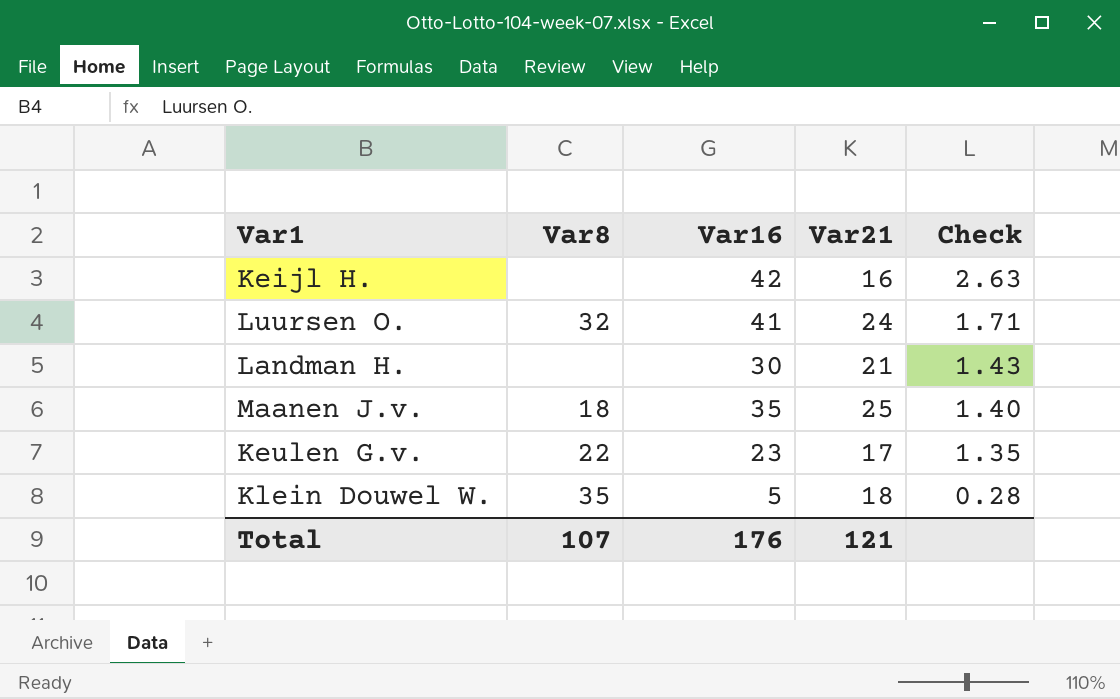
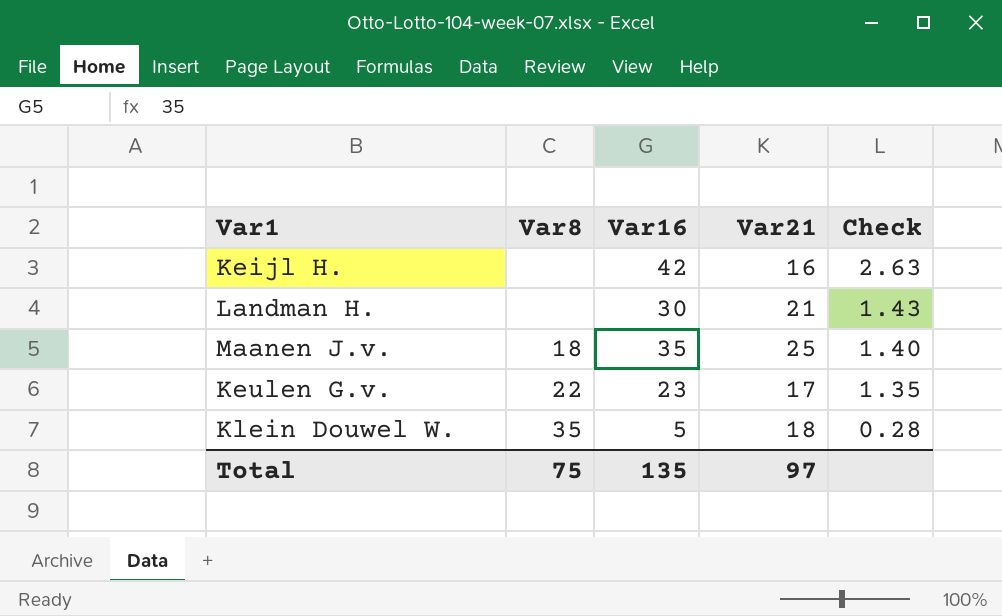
row Luursen O.: 32 | 41 | 24 | 1.71 -> none
Total | Var8: 107 -> 75
Total | Var16: 176 -> 135
Total | Var21: 121 -> 97

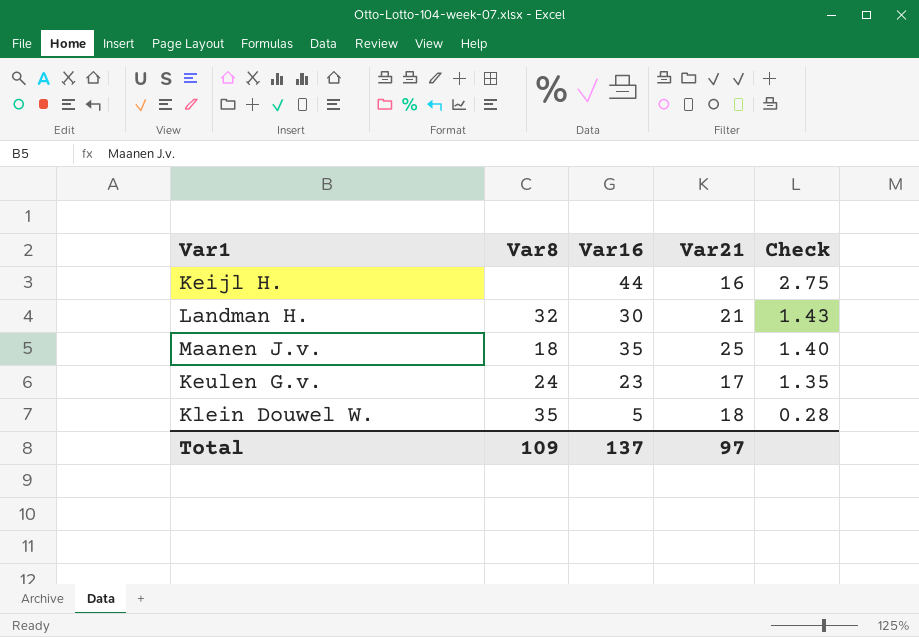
Keijl H. | Var16: 42 -> 44
Keijl H. | Check: 2.63 -> 2.75
Landman H. | Var8: none -> 32
Keulen G.v. | Var8: 22 -> 24
Total | Var8: 75 -> 109
Total | Var16: 135 -> 137

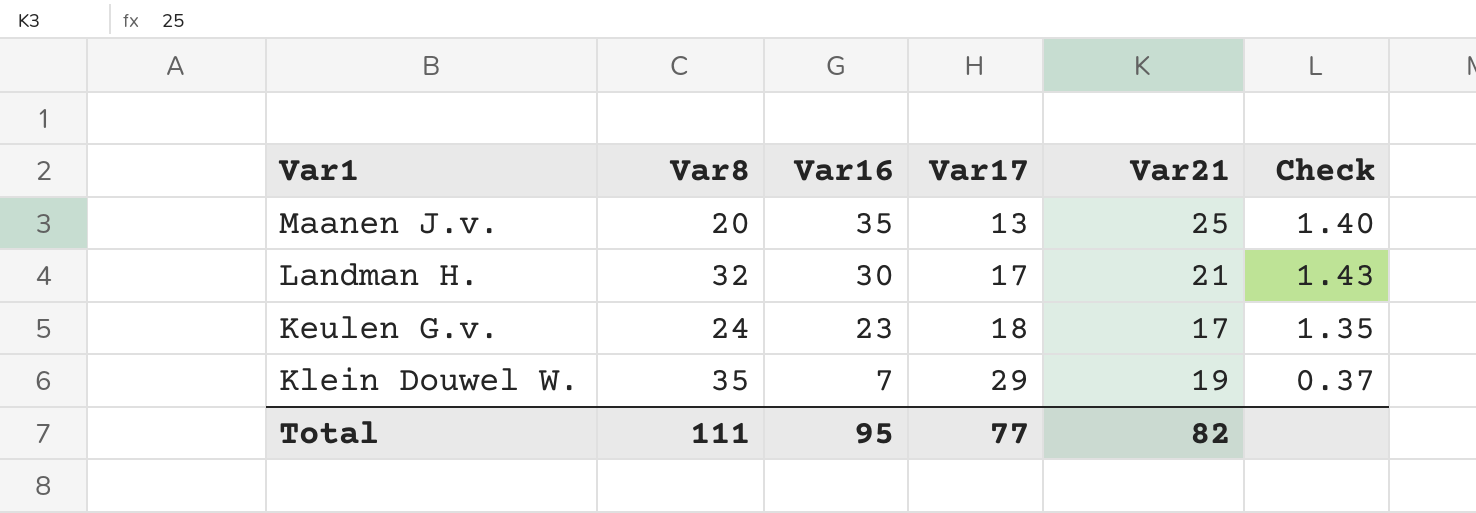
row order: Check descending -> Var16 descending
column Var17 | position: none -> 4
row Keijl H.: none | 44 | 16 | 2.75 -> none
Maanen J.v. | Var8: 18 -> 20
Klein Douwel W. | Var16: 5 -> 7
Klein Douwel W. | Var21: 18 -> 19
Klein Douwel W. | Check: 0.28 -> 0.37
Total | Var8: 109 -> 111
Total | Var16: 137 -> 95
Total | Var21: 97 -> 82

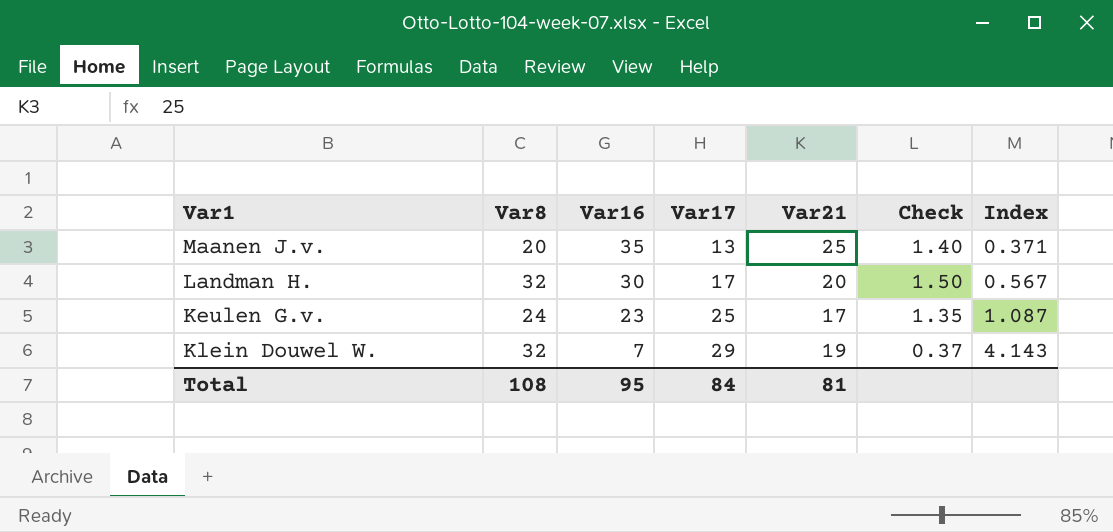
column Index | formula: none -> [Var17] / [Var16]
Landman H. | Var21: 21 -> 20
Landman H. | Check: 1.43 -> 1.50
Keulen G.v. | Var17: 18 -> 25
Klein Douwel W. | Var8: 35 -> 32
Total | Var8: 111 -> 108
Total | Var17: 77 -> 84
Total | Var21: 82 -> 81

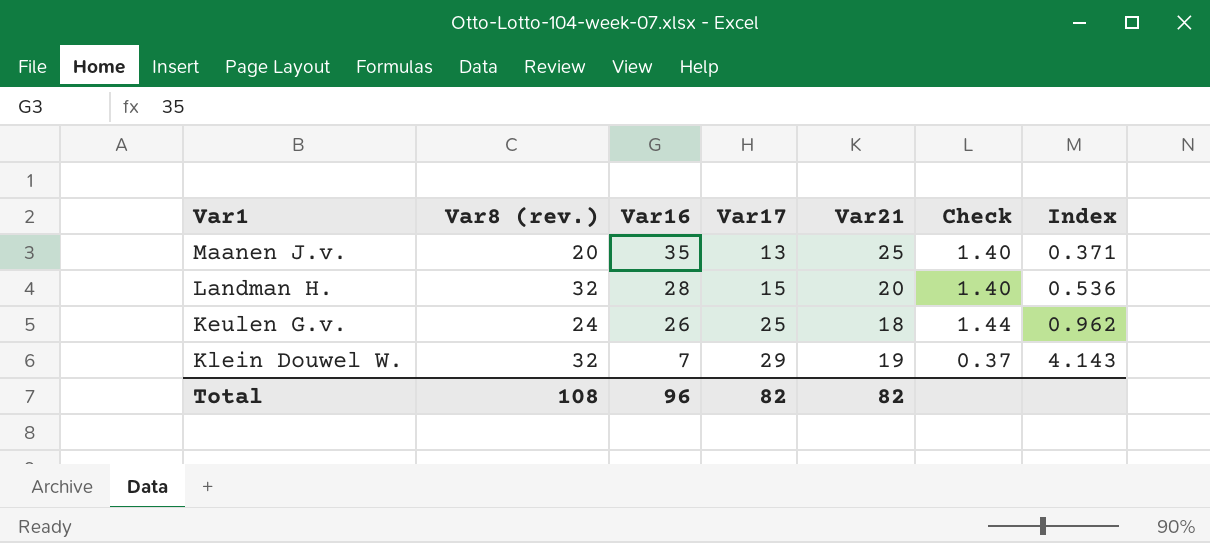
column name: Var8 -> Var8 (rev.)
Landman H. | Var16: 30 -> 28
Landman H. | Var17: 17 -> 15
Landman H. | Check: 1.50 -> 1.40
Landman H. | Index: 0.567 -> 0.536
Keulen G.v. | Var16: 23 -> 26
Keulen G.v. | Var21: 17 -> 18
Keulen G.v. | Check: 1.35 -> 1.44
Keulen G.v. | Index: 1.087 -> 0.962
Total | Var16: 95 -> 96
Total | Var17: 84 -> 82
Total | Var21: 81 -> 82

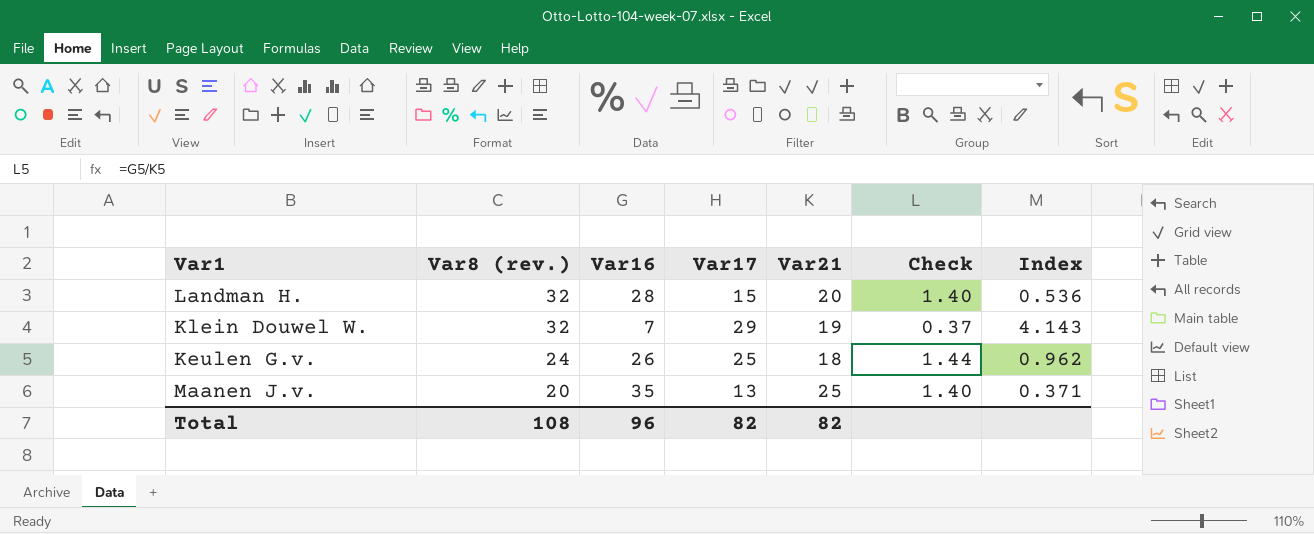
row order: Var16 descending -> Var8 (rev.) descending

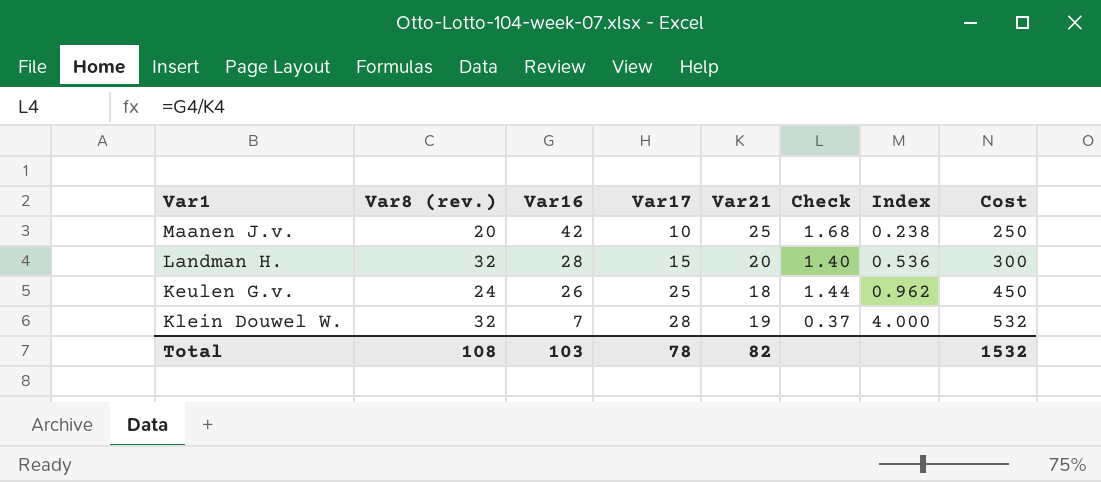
row order: Var8 (rev.) descending -> Var16 descending
column Cost | formula: none -> [Var17] * [Var21]
Maanen J.v. | Var16: 35 -> 42
Maanen J.v. | Var17: 13 -> 10
Maanen J.v. | Check: 1.40 -> 1.68
Maanen J.v. | Index: 0.371 -> 0.238
Klein Douwel W. | Var17: 29 -> 28
Klein Douwel W. | Index: 4.143 -> 4.000
Total | Var16: 96 -> 103
Total | Var17: 82 -> 78

